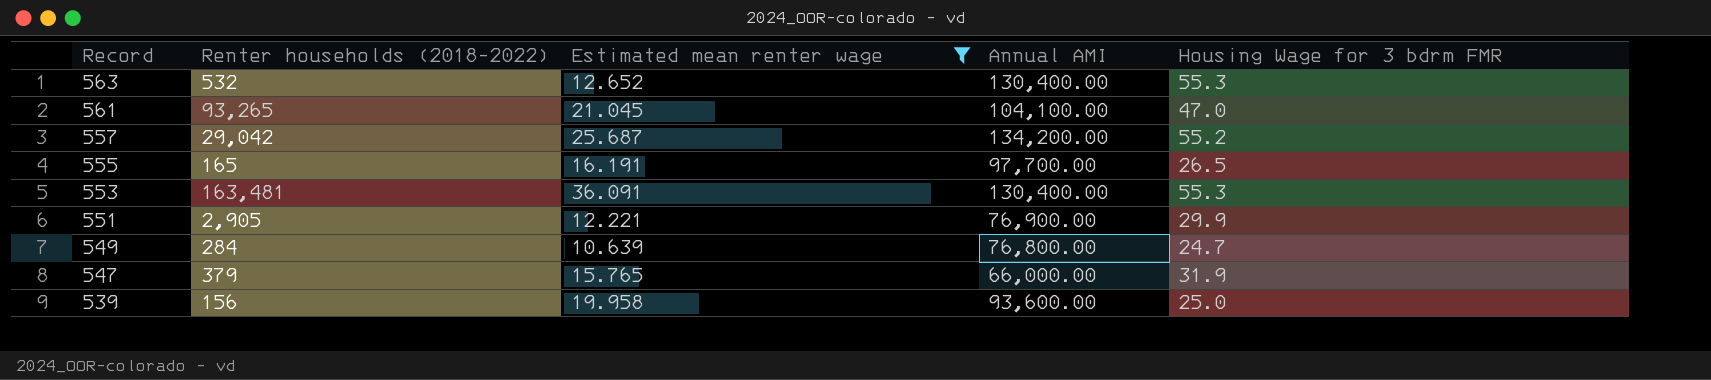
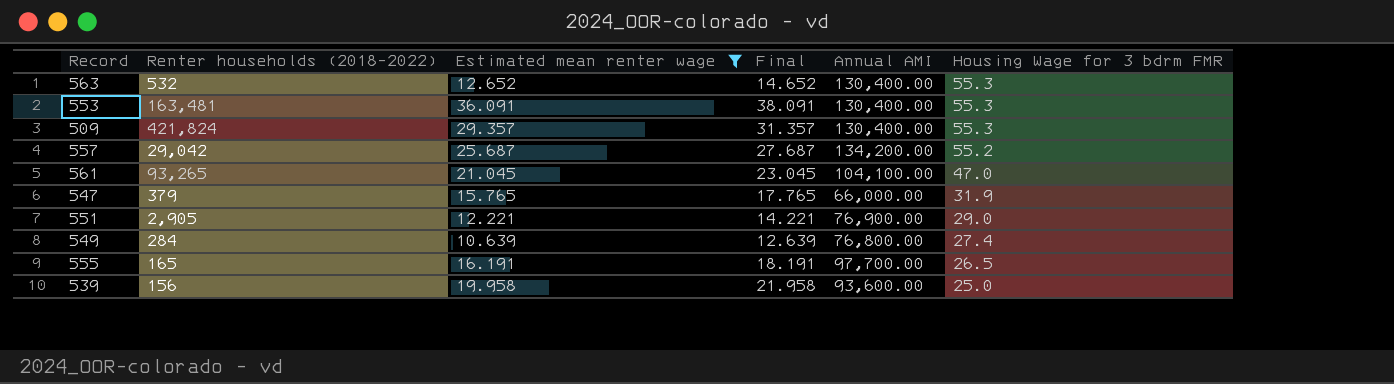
row order: Record descending -> Housing Wage for 3 bdrm FMR descending
column Final | formula: none -> [Estimated mean renter wage] + 2
row 509: none -> 421,824 | 29.357 | 31.357 | 130,400.00 | 55.3
551 | Housing Wage for 3 bdrm FMR: 29.9 -> 29.0
549 | Housing Wage for 3 bdrm FMR: 24.7 -> 27.4

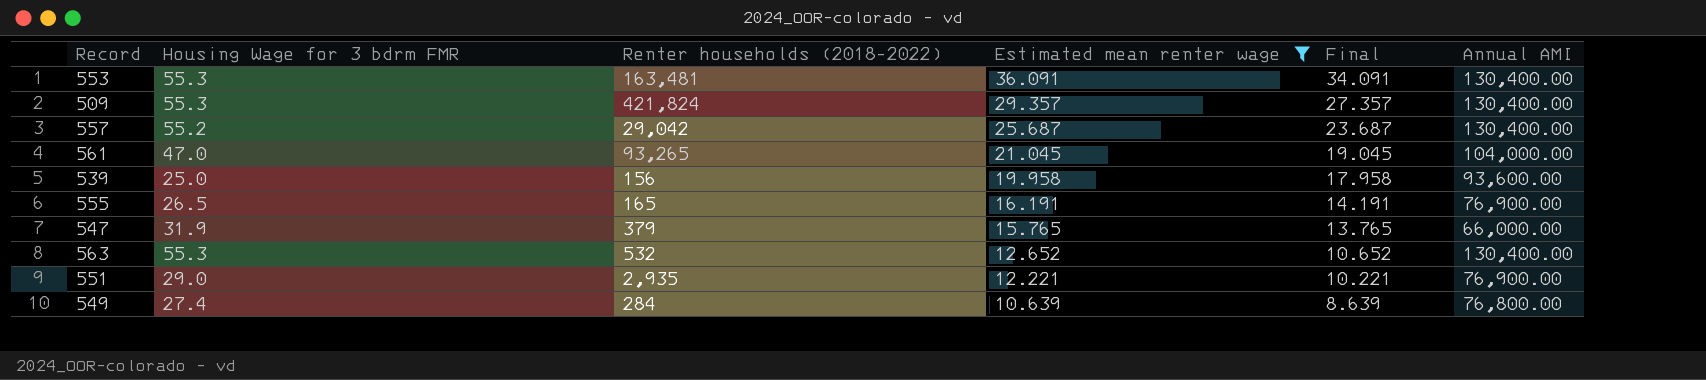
row order: Housing Wage for 3 bdrm FMR descending -> Estimated mean renter wage descending
column Housing Wage for 3 bdrm FMR | position: 6 -> 2
column Final | formula: [Estimated mean renter wage] + 2 -> [Estimated mean renter wage] - 2
557 | Annual AMI: 134,200.00 -> 130,400.00
561 | Annual AMI: 104,100.00 -> 104,000.00
555 | Annual AMI: 97,700.00 -> 76,900.00
551 | Renter households (2018-2022): 2,905 -> 2,935

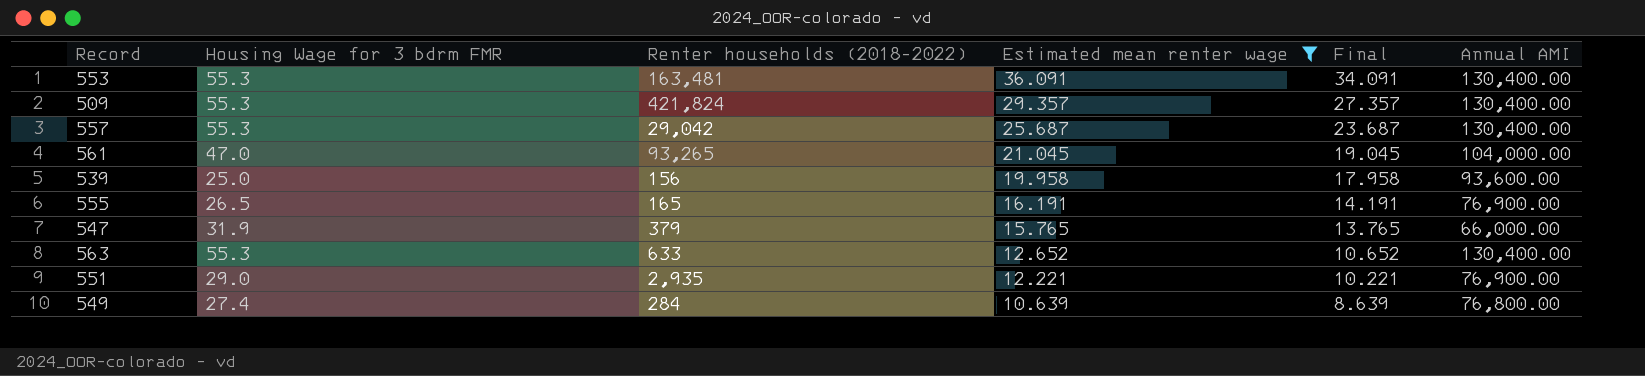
557 | Housing Wage for 3 bdrm FMR: 55.2 -> 55.3
563 | Renter households (2018-2022): 532 -> 633

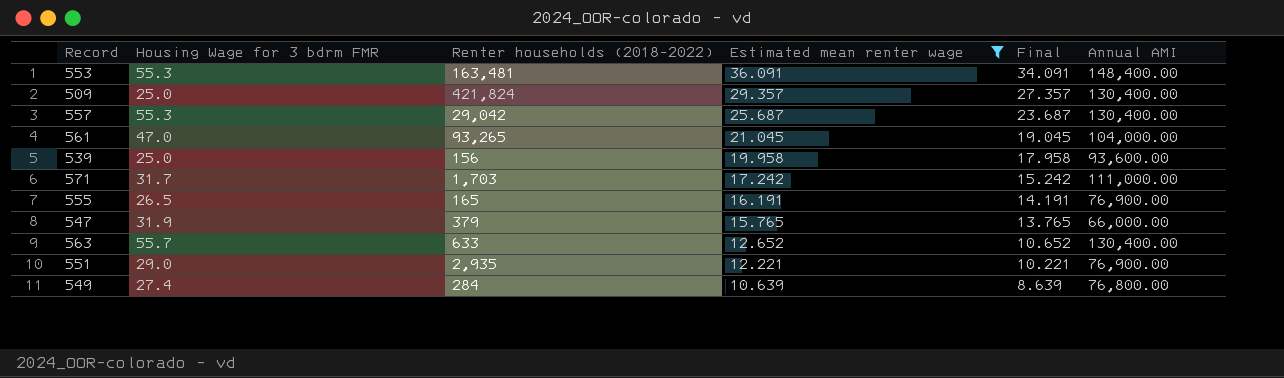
553 | Annual AMI: 130,400.00 -> 148,400.00
509 | Housing Wage for 3 bdrm FMR: 55.3 -> 25.0
row 571: none -> 31.7 | 1,703 | 17.242 | 15.242 | 111,000.00
563 | Housing Wage for 3 bdrm FMR: 55.3 -> 55.7

